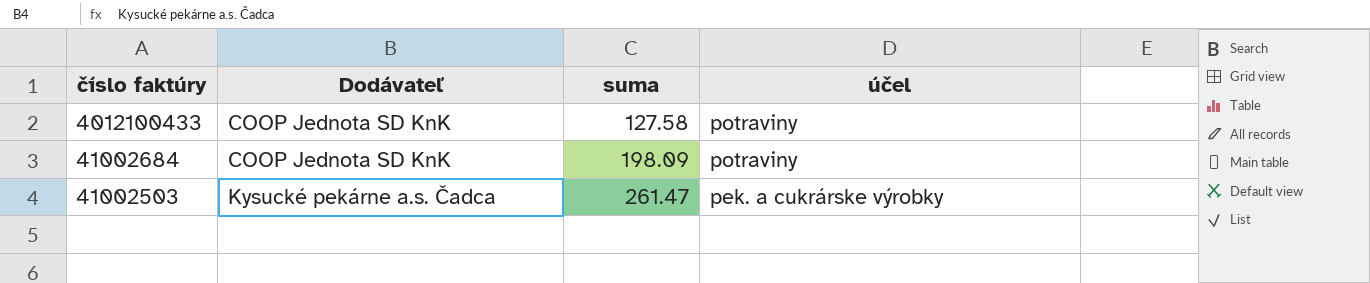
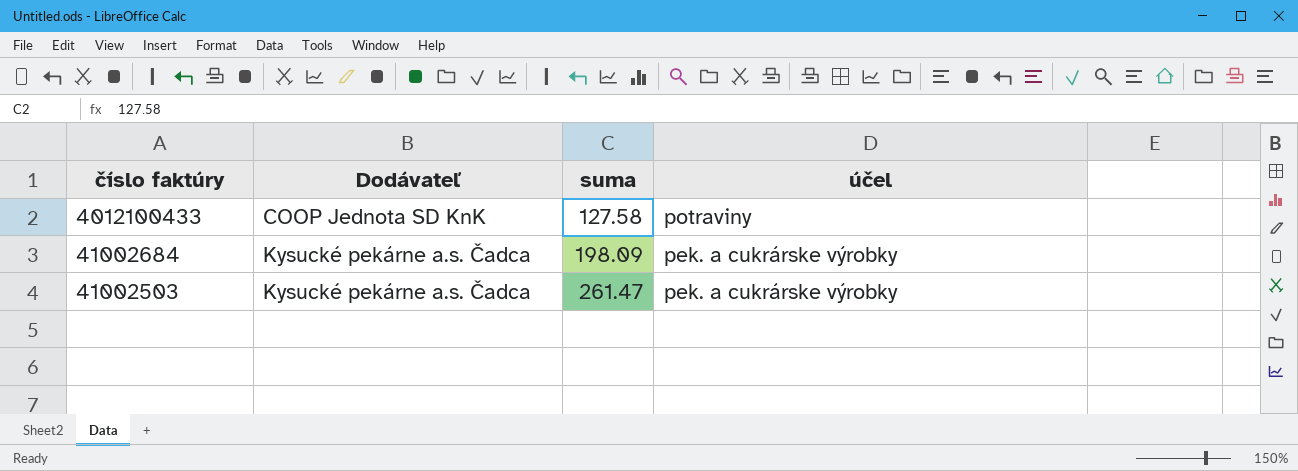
41002684 | Dodávateľ: COOP Jednota SD KnK -> Kysucké pekárne a.s. Čadca
41002684 | účel: potraviny -> pek. a cukrárske výrobky

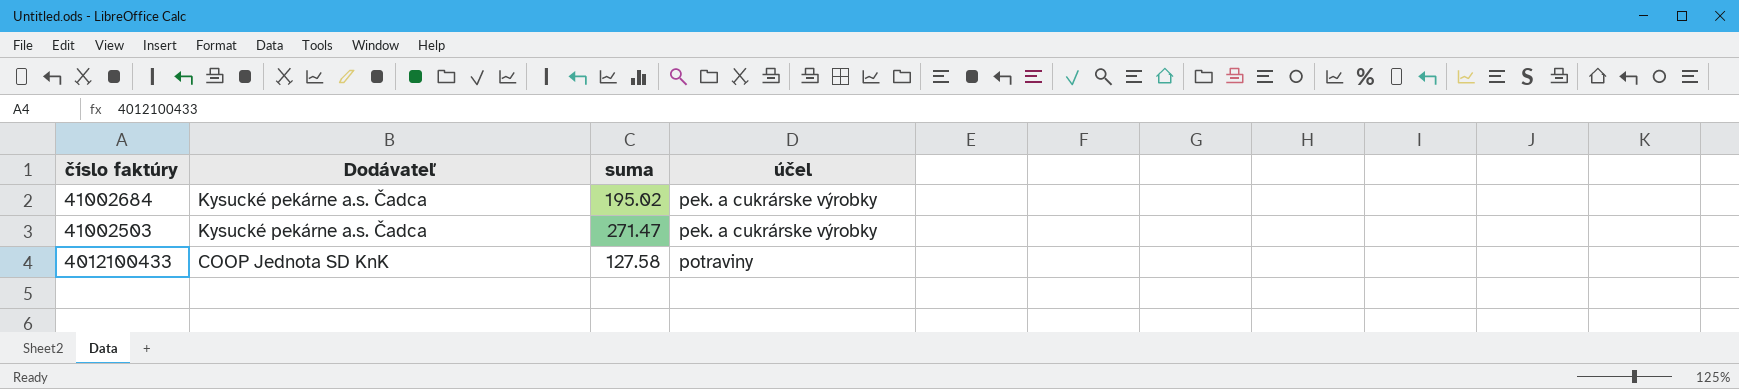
row order: číslo faktúry descending -> Dodávateľ descending
41002684 | suma: 198.09 -> 195.02
41002503 | suma: 261.47 -> 271.47

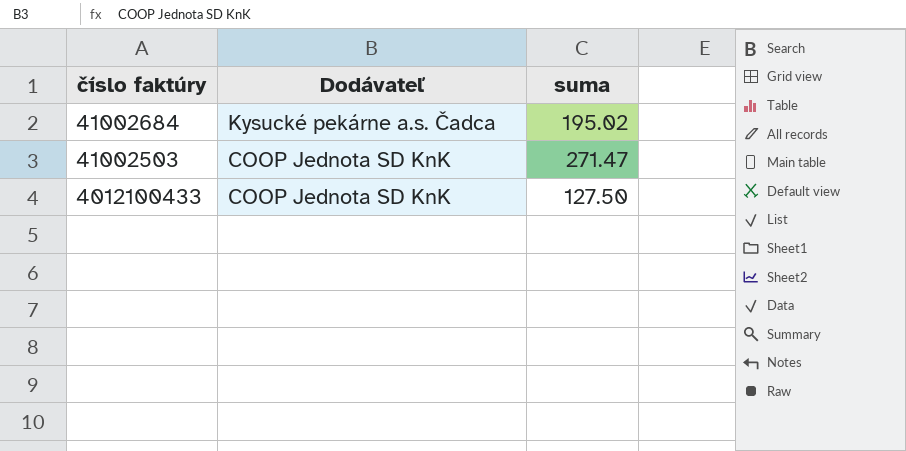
column účel | position: 4 -> none
41002503 | Dodávateľ: Kysucké pekárne a.s. Čadca -> COOP Jednota SD KnK
4012100433 | suma: 127.58 -> 127.50

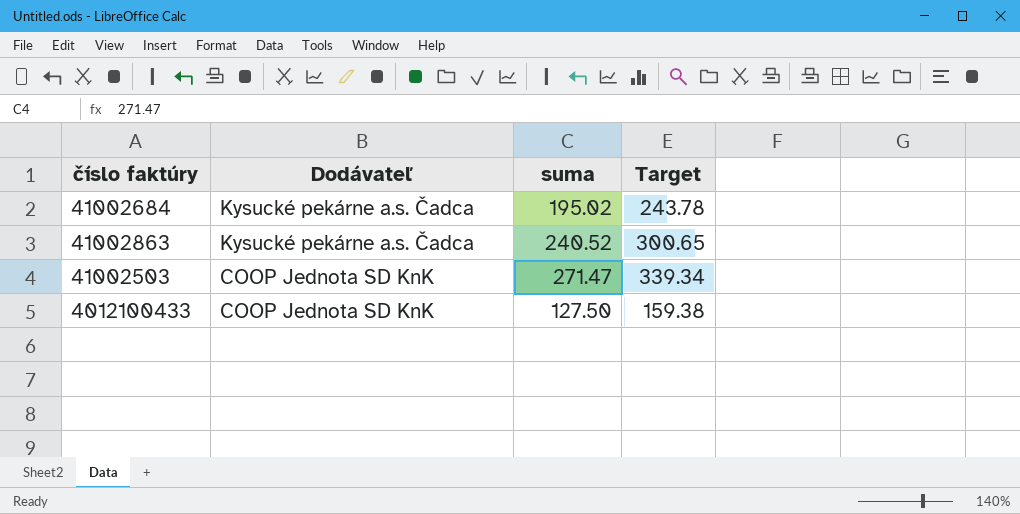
column Target | formula: none -> [suma] * 1.25
row 41002863: none -> Kysucké pekárne a.s. Čadca | 240.52 | 300.65

